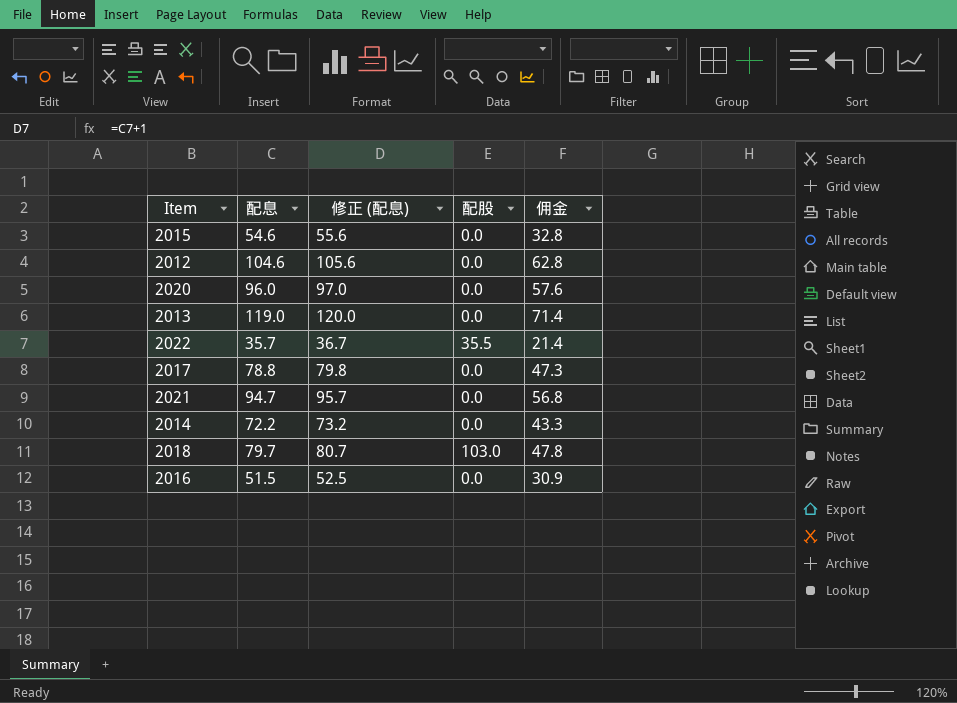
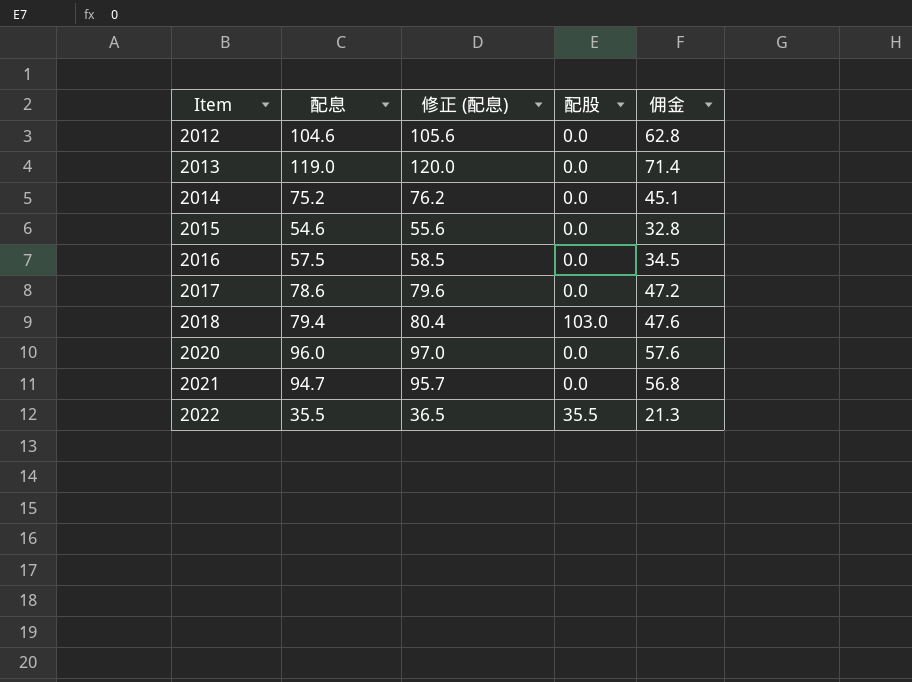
row order: none -> Item ascending
2014 | 配息: 72.2 -> 75.2
2014 | 修正 (配息): 73.2 -> 76.2
2014 | 佣金: 43.3 -> 45.1
2016 | 配息: 51.5 -> 57.5
2016 | 修正 (配息): 52.5 -> 58.5
2016 | 佣金: 30.9 -> 34.5
2017 | 配息: 78.8 -> 78.6
2017 | 修正 (配息): 79.8 -> 79.6
2017 | 佣金: 47.3 -> 47.2
2018 | 配息: 79.7 -> 79.4
2018 | 修正 (配息): 80.7 -> 80.4
2018 | 佣金: 47.8 -> 47.6
2022 | 配息: 35.7 -> 35.5
2022 | 修正 (配息): 36.7 -> 36.5
2022 | 佣金: 21.4 -> 21.3

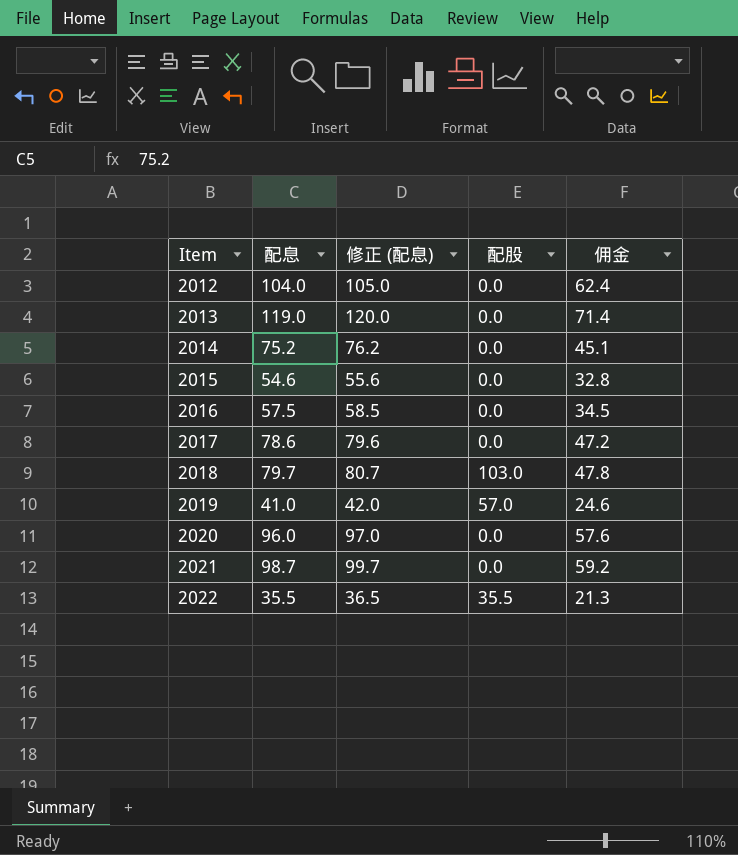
2012 | 配息: 104.6 -> 104.0
2012 | 修正 (配息): 105.6 -> 105.0
2012 | 佣金: 62.8 -> 62.4
2018 | 配息: 79.4 -> 79.7
2018 | 修正 (配息): 80.4 -> 80.7
2018 | 佣金: 47.6 -> 47.8
row 2019: none -> 41.0 | 42.0 | 57.0 | 24.6
2021 | 配息: 94.7 -> 98.7
2021 | 修正 (配息): 95.7 -> 99.7
2021 | 佣金: 56.8 -> 59.2

